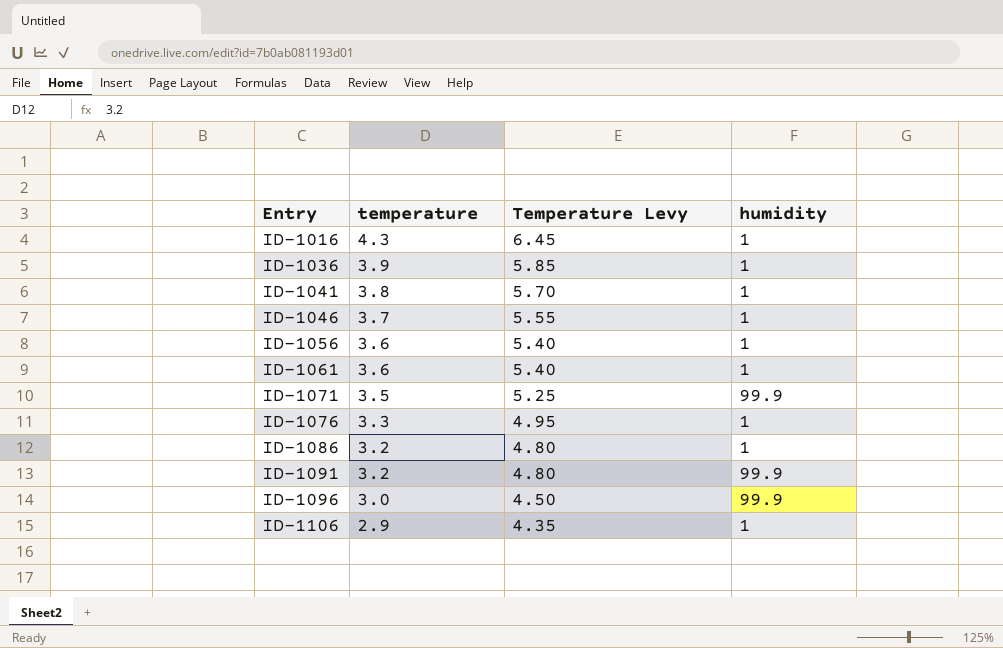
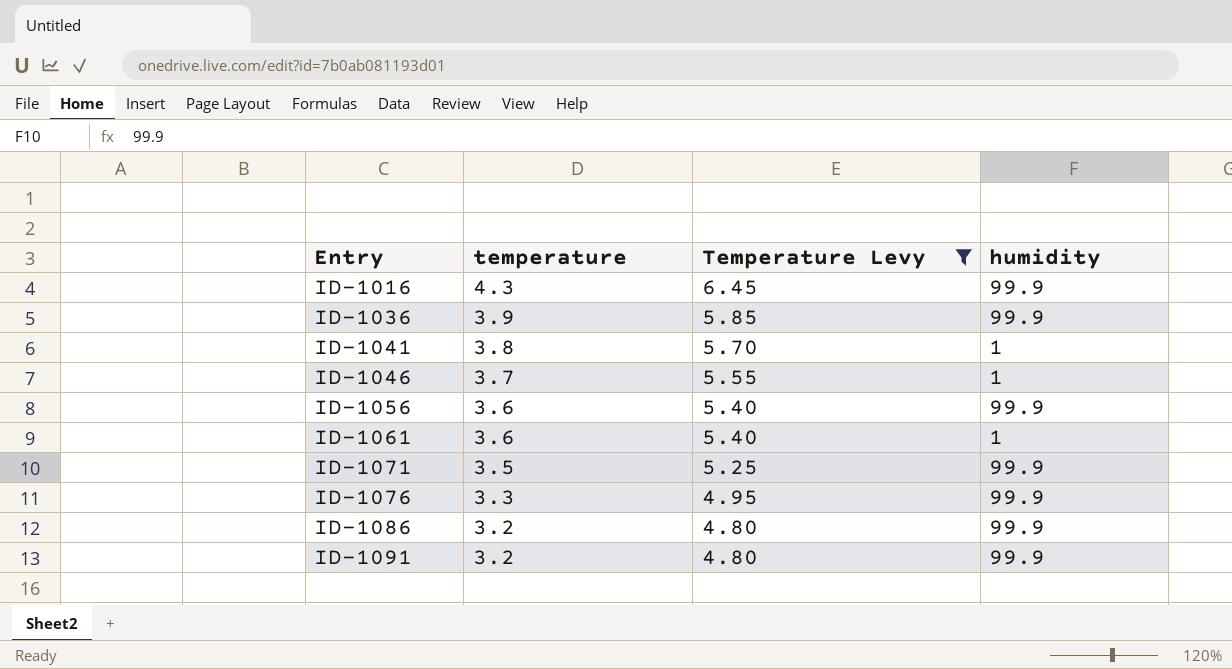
filter: none -> Temperature Levy >= 4.80
ID-1016 | humidity: 1 -> 99.9
ID-1036 | humidity: 1 -> 99.9
ID-1056 | humidity: 1 -> 99.9
ID-1076 | humidity: 1 -> 99.9
ID-1086 | humidity: 1 -> 99.9

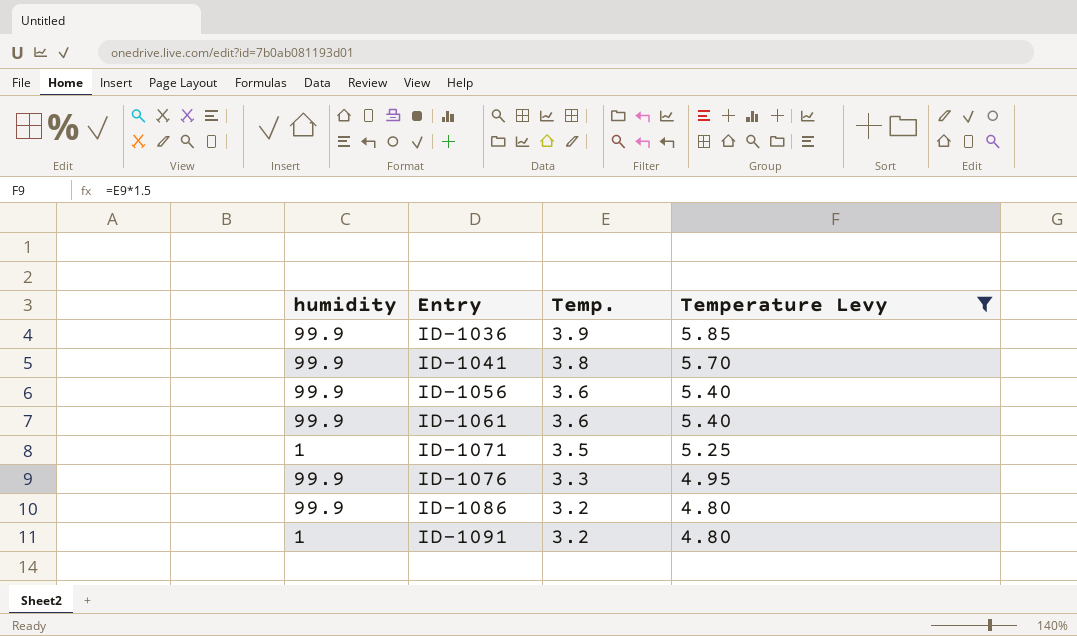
column humidity | position: 4 -> 1
column name: temperature -> Temp.
row ID-1016: 4.3 | 6.45 | 99.9 -> none
row ID-1046: 3.7 | 5.55 | 1 -> none
ID-1041 | humidity: 1 -> 99.9
ID-1061 | humidity: 1 -> 99.9
ID-1071 | humidity: 99.9 -> 1
ID-1091 | humidity: 99.9 -> 1

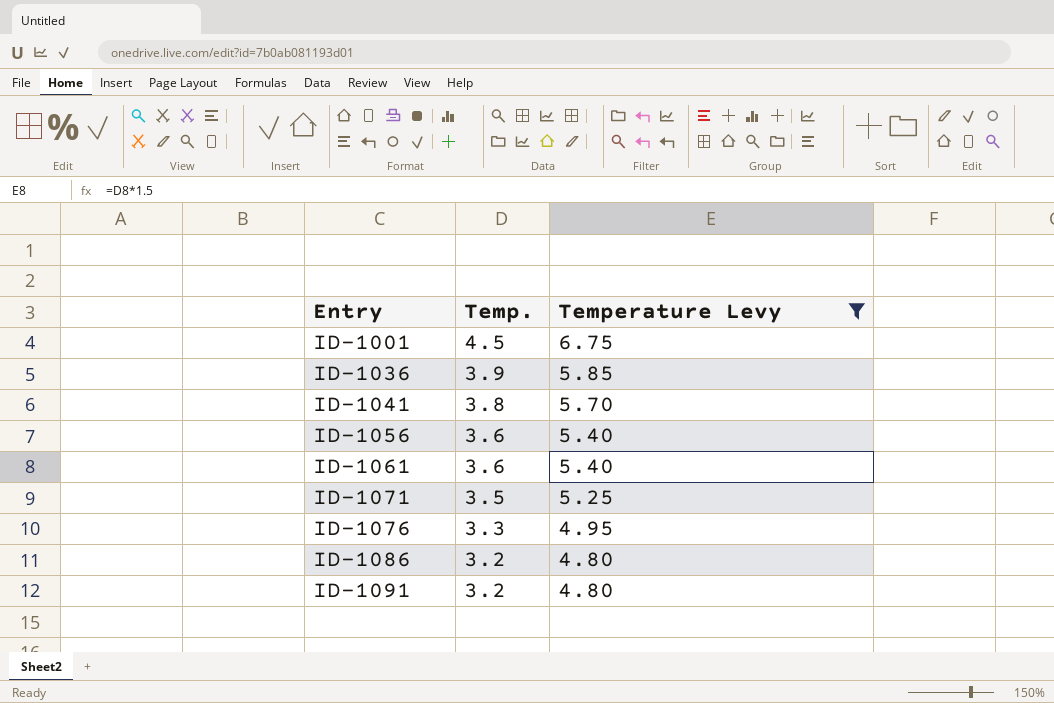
column humidity | position: 1 -> none
row ID-1001: none -> 4.5 | 6.75

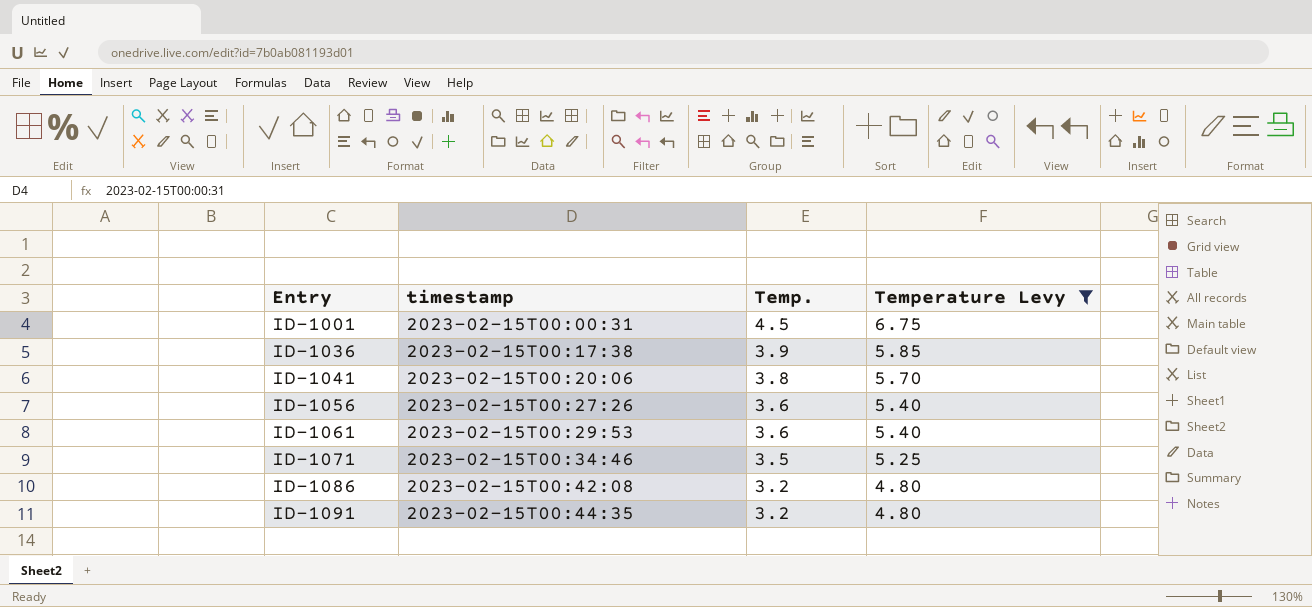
column timestamp | position: none -> 2
row ID-1076: 3.3 | 4.95 -> none

